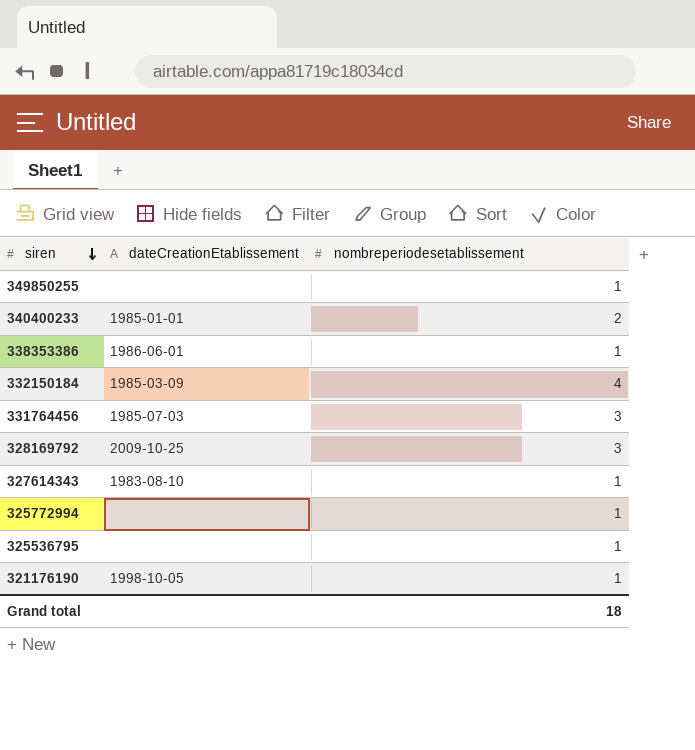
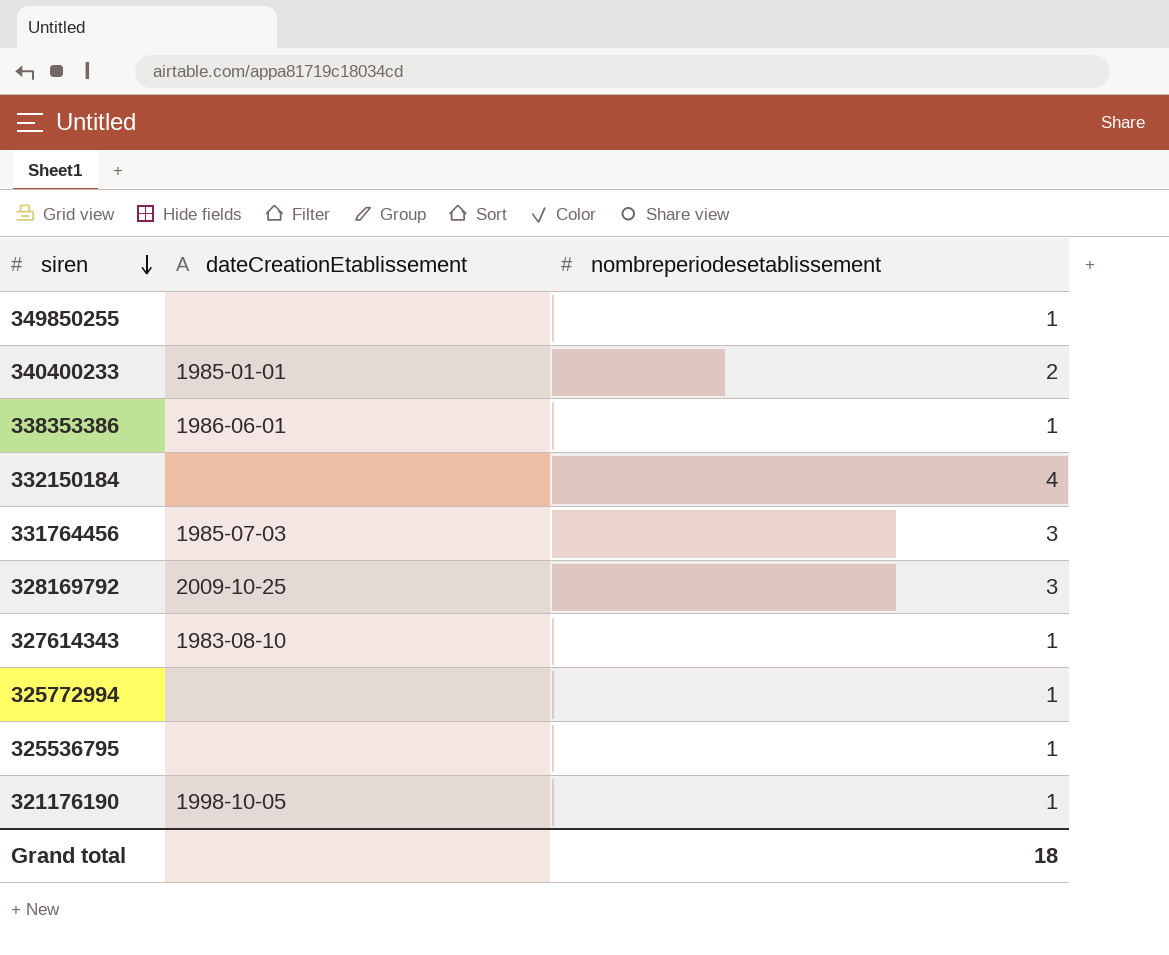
332150184 | dateCreationEtablissement: 1985-03-09 -> none

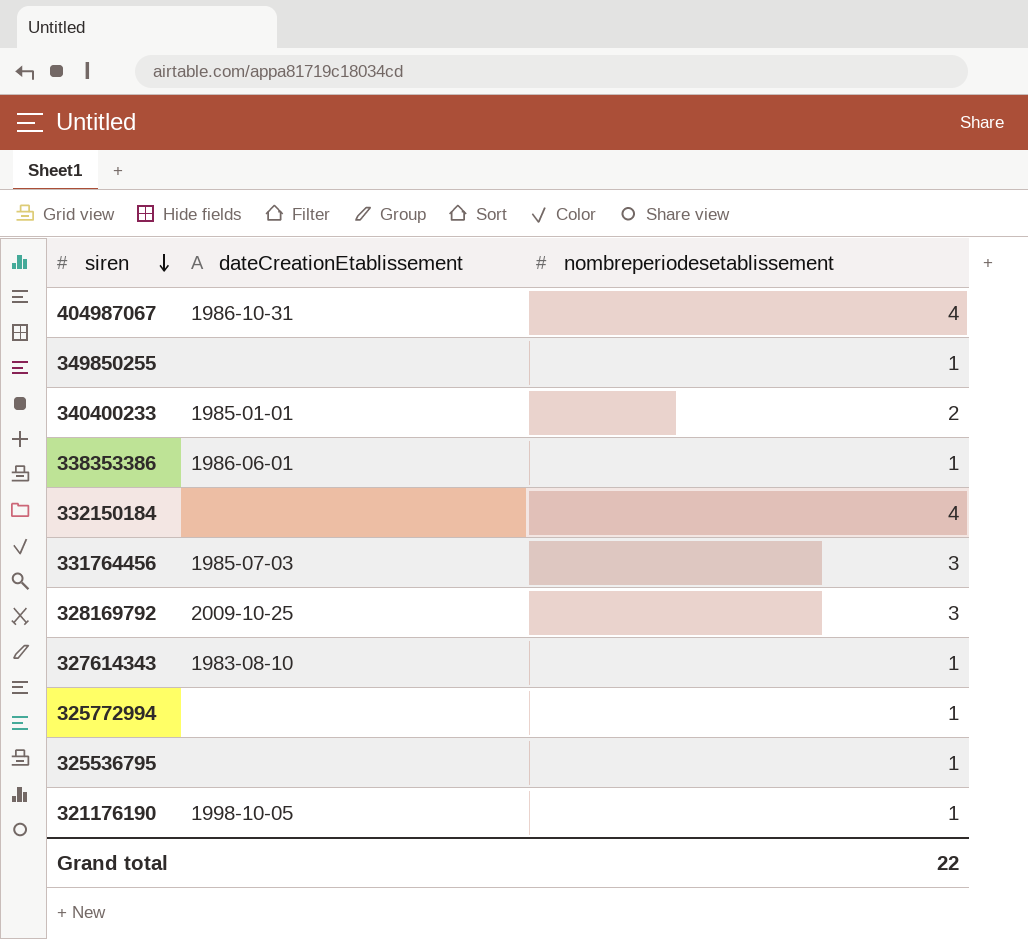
row 404987067: none -> 1986-10-31 | 4
Grand total | nombreperiodesetablissement: 18 -> 22

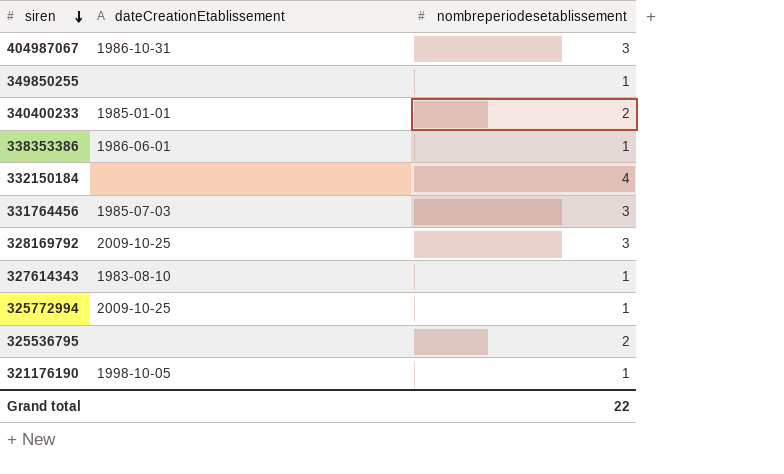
404987067 | nombreperiodesetablissement: 4 -> 3
325772994 | dateCreationEtablissement: none -> 2009-10-25
325536795 | nombreperiodesetablissement: 1 -> 2

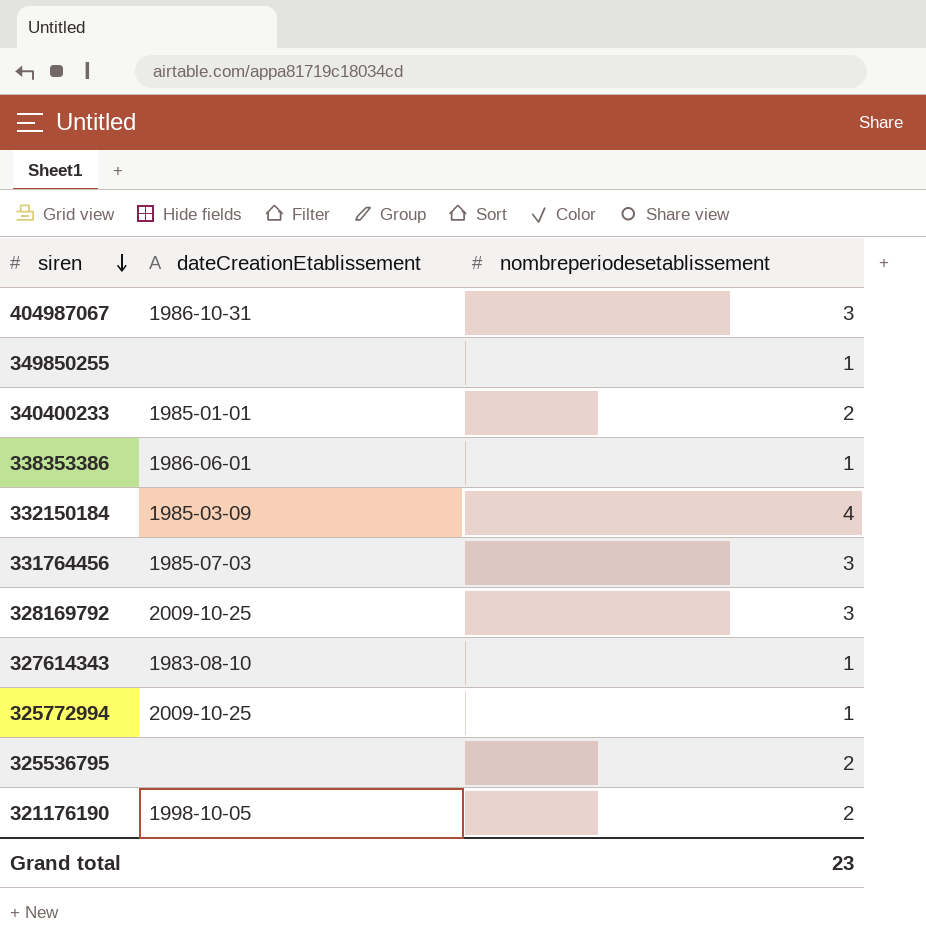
332150184 | dateCreationEtablissement: none -> 1985-03-09
321176190 | nombreperiodesetablissement: 1 -> 2
Grand total | nombreperiodesetablissement: 22 -> 23

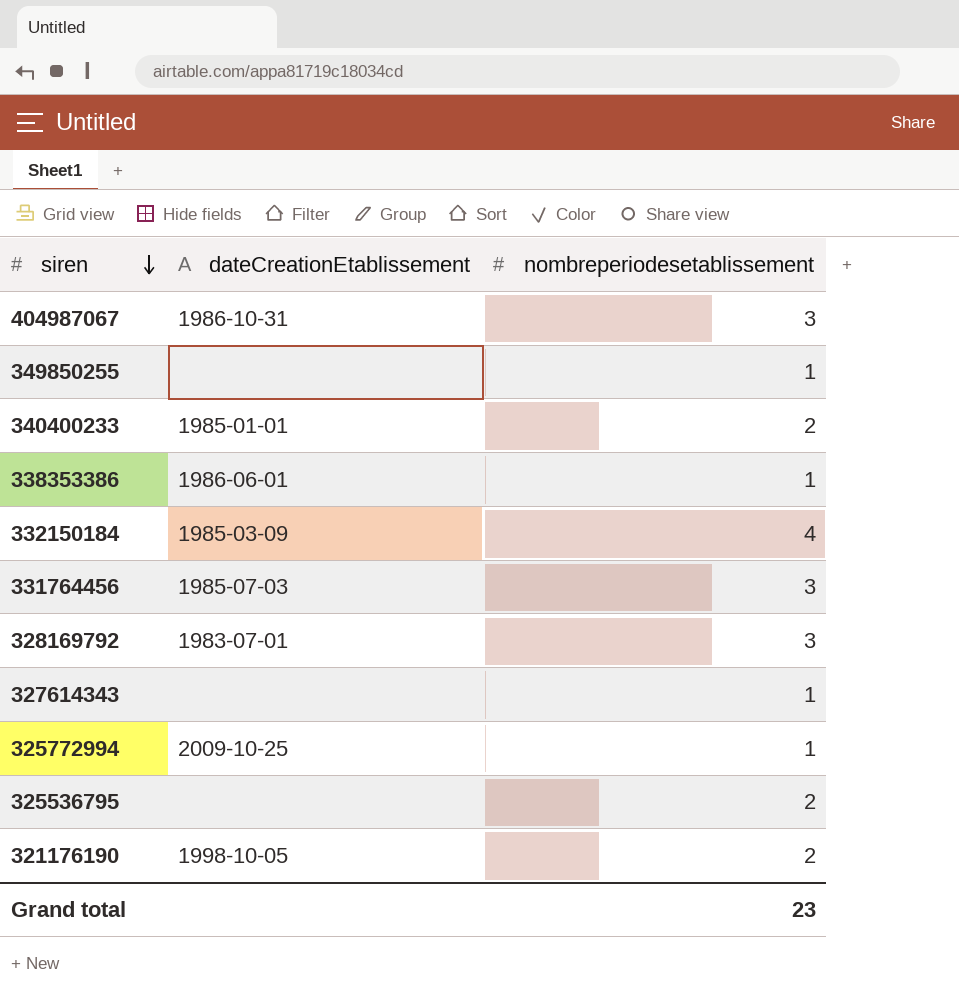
328169792 | dateCreationEtablissement: 2009-10-25 -> 1983-07-01
327614343 | dateCreationEtablissement: 1983-08-10 -> none

